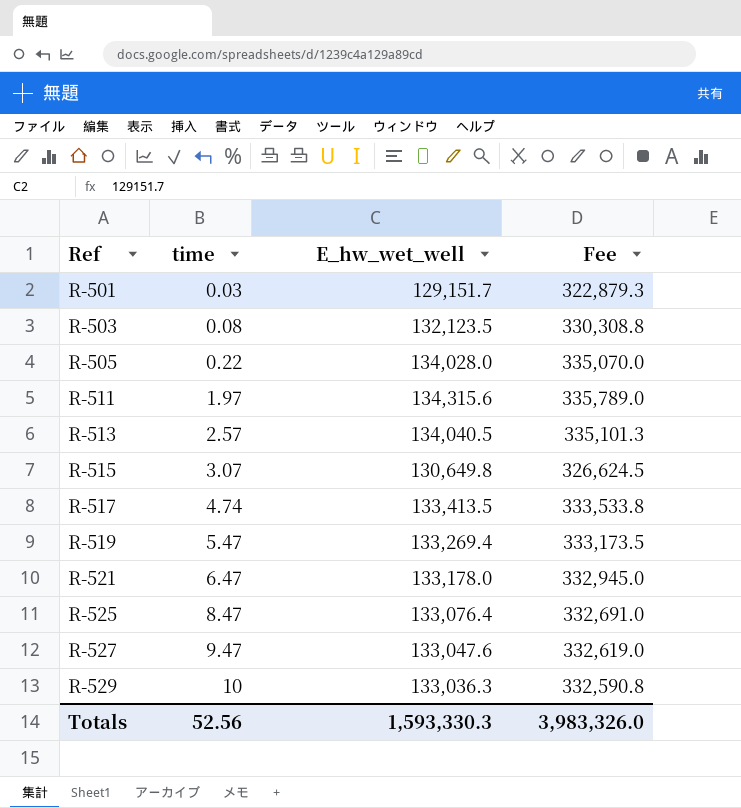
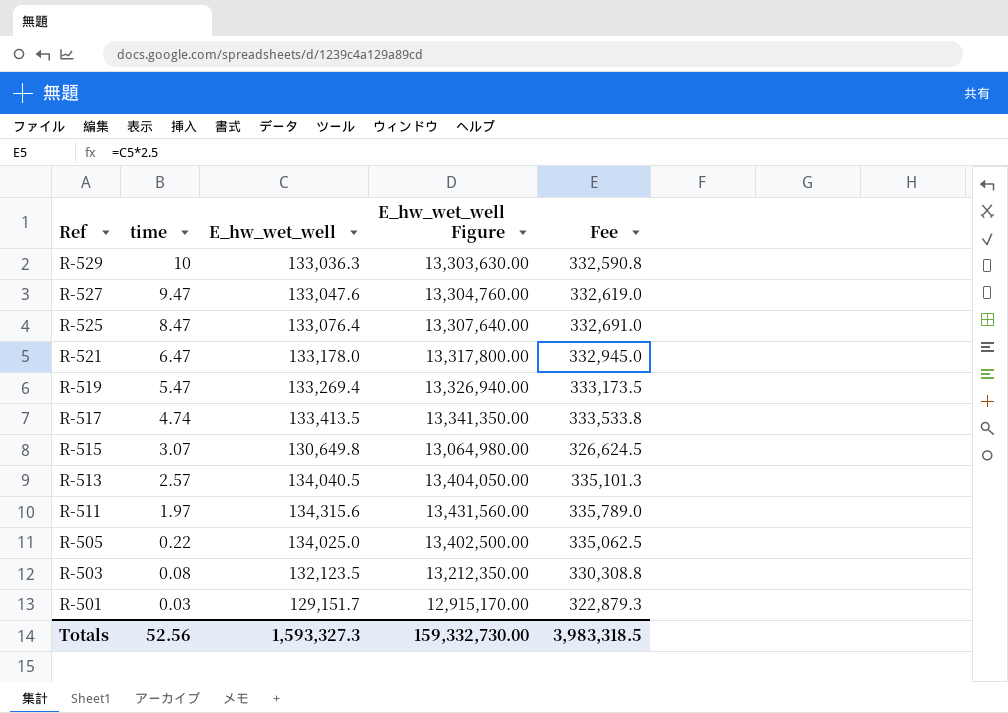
row order: Ref ascending -> Ref descending
column E_hw_wet_well Figure | formula: none -> [E_hw_wet_well] * 100
R-505 | E_hw_wet_well: 134,028.0 -> 134,025.0
R-505 | Fee: 335,070.0 -> 335,062.5
Totals | E_hw_wet_well: 1,593,330.3 -> 1,593,327.3
Totals | Fee: 3,983,326.0 -> 3,983,318.5

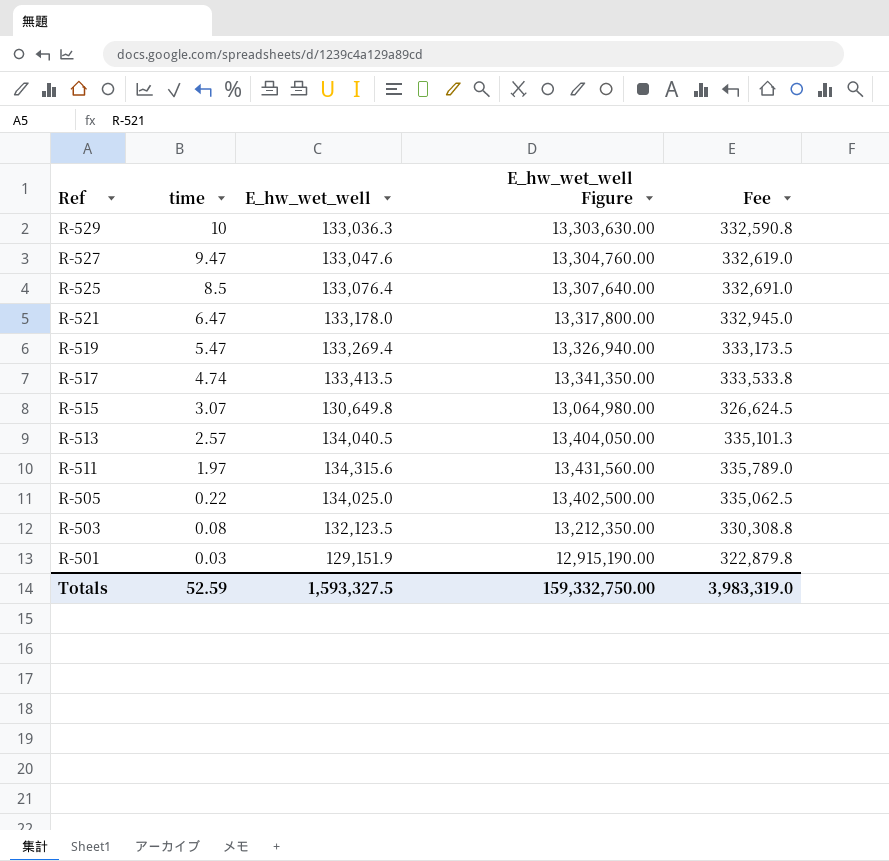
R-525 | time: 8.47 -> 8.5
R-501 | E_hw_wet_well: 129,151.7 -> 129,151.9
R-501 | E_hw_wet_well Figure: 12,915,170.00 -> 12,915,190.00
R-501 | Fee: 322,879.3 -> 322,879.8
Totals | time: 52.56 -> 52.59
Totals | E_hw_wet_well: 1,593,327.3 -> 1,593,327.5
Totals | E_hw_wet_well Figure: 159,332,730.00 -> 159,332,750.00
Totals | Fee: 3,983,318.5 -> 3,983,319.0

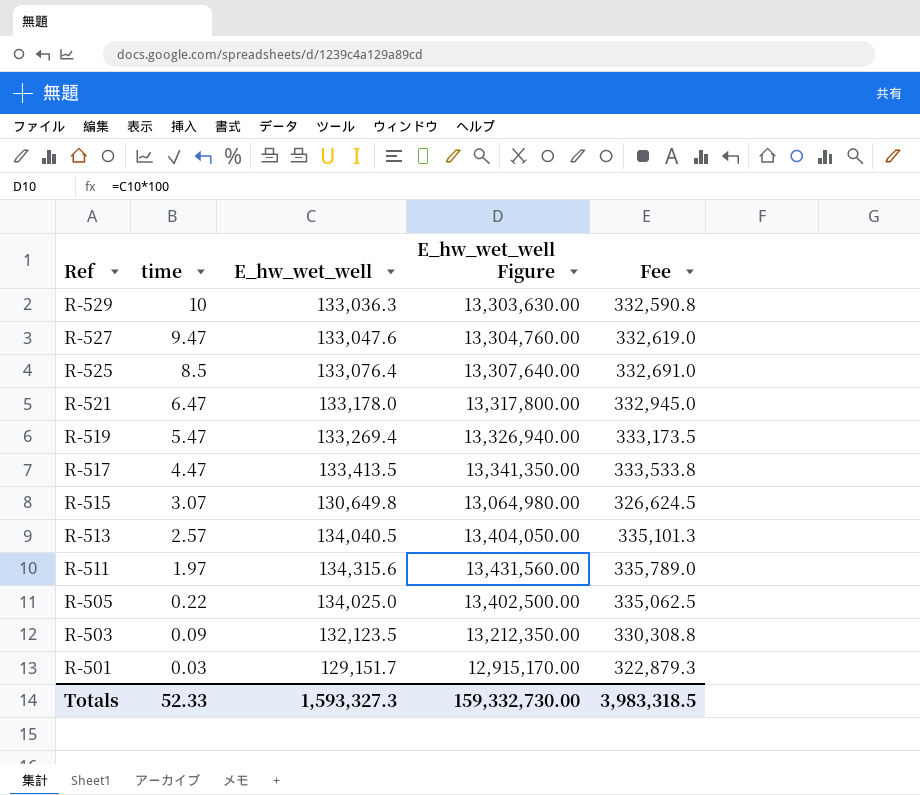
R-517 | time: 4.74 -> 4.47
R-503 | time: 0.08 -> 0.09
R-501 | E_hw_wet_well: 129,151.9 -> 129,151.7
R-501 | E_hw_wet_well Figure: 12,915,190.00 -> 12,915,170.00
R-501 | Fee: 322,879.8 -> 322,879.3
Totals | time: 52.59 -> 52.33
Totals | E_hw_wet_well: 1,593,327.5 -> 1,593,327.3
Totals | E_hw_wet_well Figure: 159,332,750.00 -> 159,332,730.00
Totals | Fee: 3,983,319.0 -> 3,983,318.5

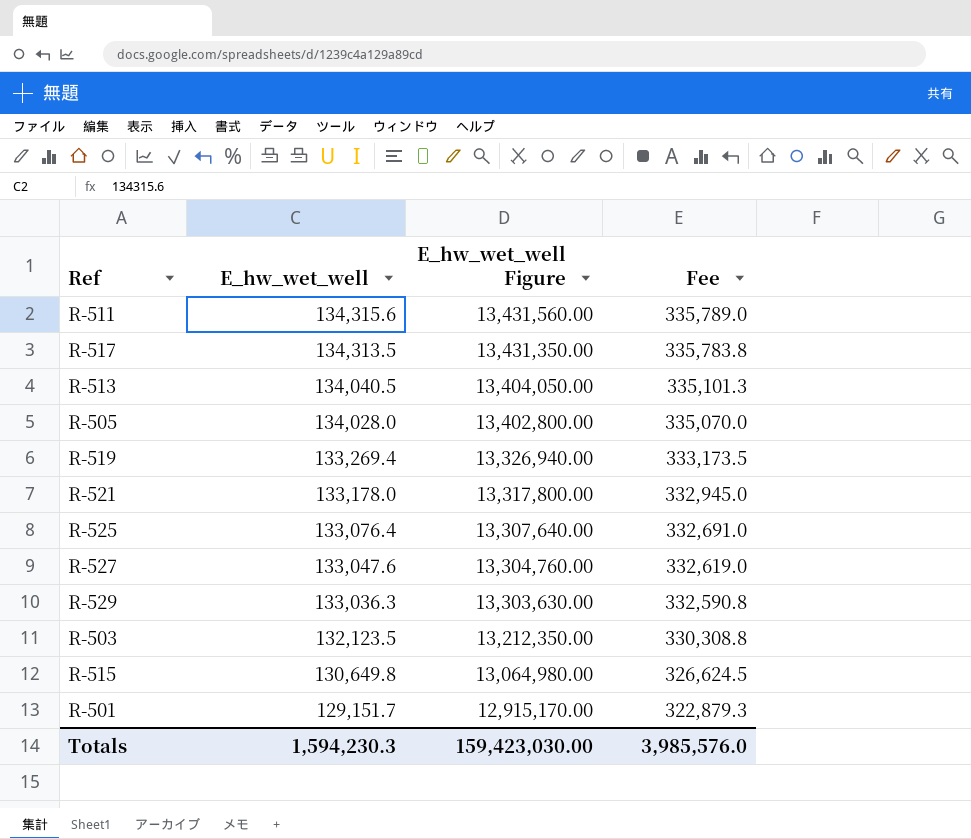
row order: Ref descending -> E_hw_wet_well descending
column time | position: 2 -> none
R-517 | E_hw_wet_well: 133,413.5 -> 134,313.5
R-517 | E_hw_wet_well Figure: 13,341,350.00 -> 13,431,350.00
R-517 | Fee: 333,533.8 -> 335,783.8
R-505 | E_hw_wet_well: 134,025.0 -> 134,028.0
R-505 | E_hw_wet_well Figure: 13,402,500.00 -> 13,402,800.00
R-505 | Fee: 335,062.5 -> 335,070.0
Totals | E_hw_wet_well: 1,593,327.3 -> 1,594,230.3
Totals | E_hw_wet_well Figure: 159,332,730.00 -> 159,423,030.00
Totals | Fee: 3,983,318.5 -> 3,985,576.0

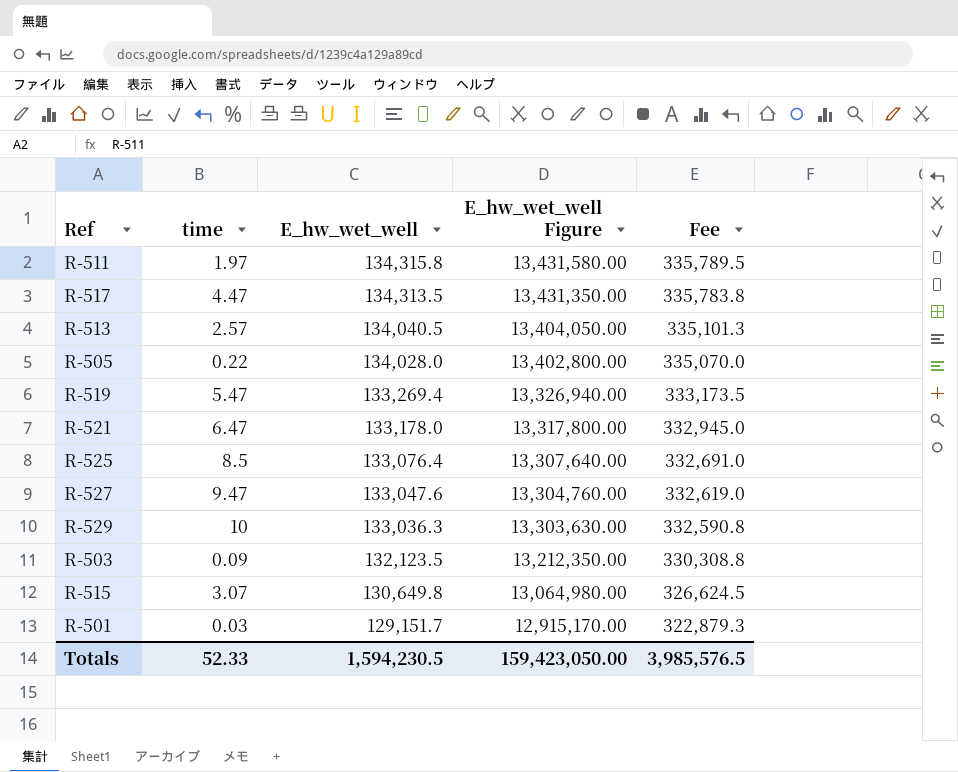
column time | position: none -> 2
R-511 | E_hw_wet_well: 134,315.6 -> 134,315.8
R-511 | E_hw_wet_well Figure: 13,431,560.00 -> 13,431,580.00
R-511 | Fee: 335,789.0 -> 335,789.5
Totals | E_hw_wet_well: 1,594,230.3 -> 1,594,230.5
Totals | E_hw_wet_well Figure: 159,423,030.00 -> 159,423,050.00
Totals | Fee: 3,985,576.0 -> 3,985,576.5

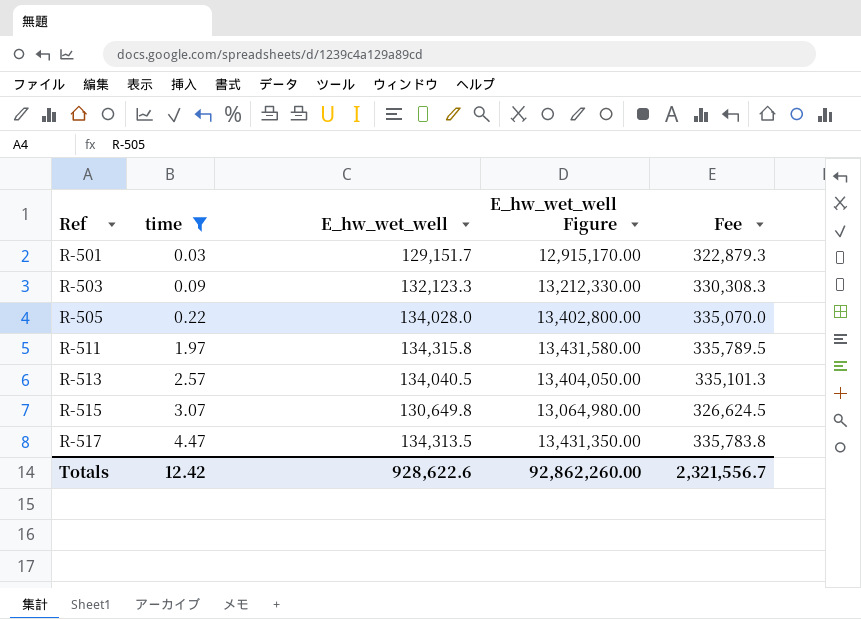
filter: none -> time <= 4.47
row order: E_hw_wet_well descending -> Ref ascending
R-503 | E_hw_wet_well: 132,123.5 -> 132,123.3
R-503 | E_hw_wet_well Figure: 13,212,350.00 -> 13,212,330.00
R-503 | Fee: 330,308.8 -> 330,308.3
Totals | time: 52.33 -> 12.42
Totals | E_hw_wet_well: 1,594,230.5 -> 928,622.6
Totals | E_hw_wet_well Figure: 159,423,050.00 -> 92,862,260.00
Totals | Fee: 3,985,576.5 -> 2,321,556.7

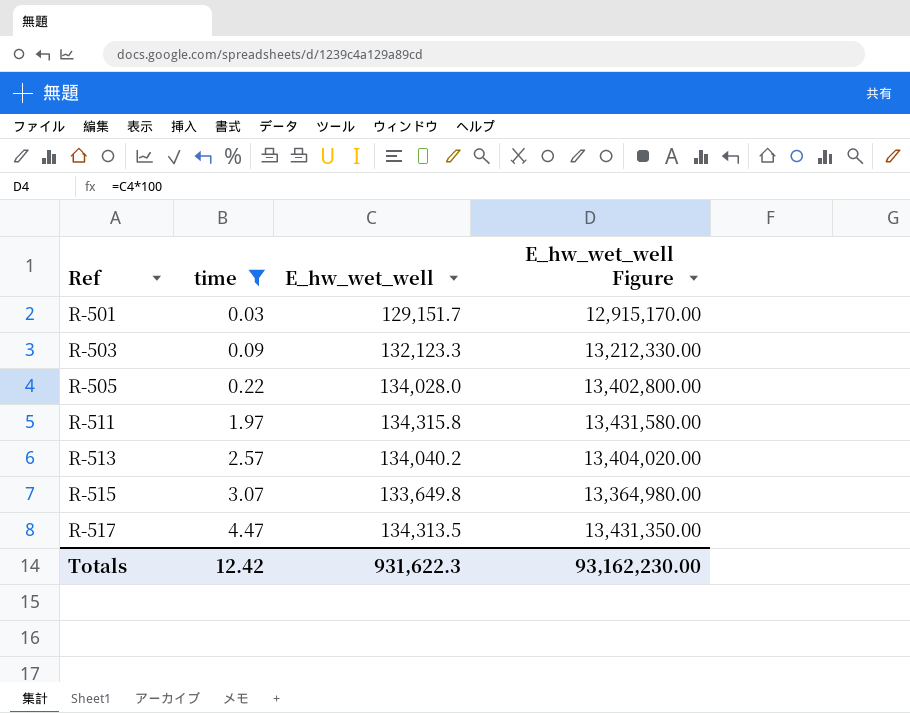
column Fee | formula: [E_hw_wet_well] * 2.5 -> none
R-513 | E_hw_wet_well: 134,040.5 -> 134,040.2
R-513 | E_hw_wet_well Figure: 13,404,050.00 -> 13,404,020.00
R-515 | E_hw_wet_well: 130,649.8 -> 133,649.8
R-515 | E_hw_wet_well Figure: 13,064,980.00 -> 13,364,980.00
Totals | E_hw_wet_well: 928,622.6 -> 931,622.3
Totals | E_hw_wet_well Figure: 92,862,260.00 -> 93,162,230.00

